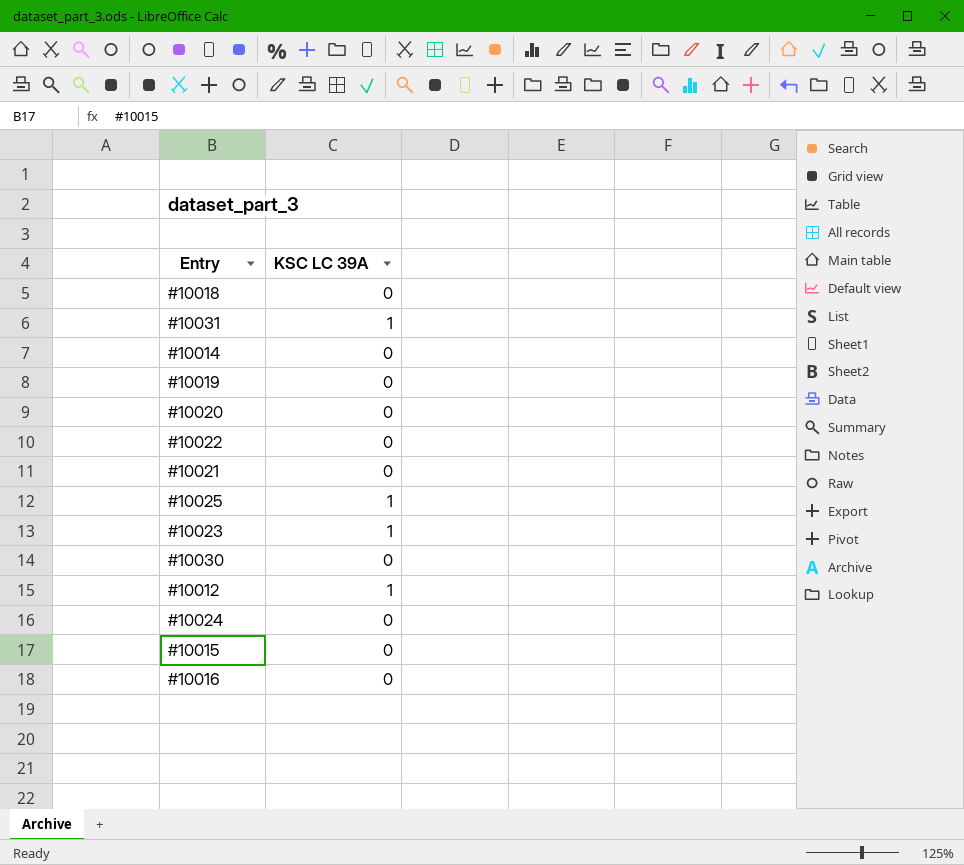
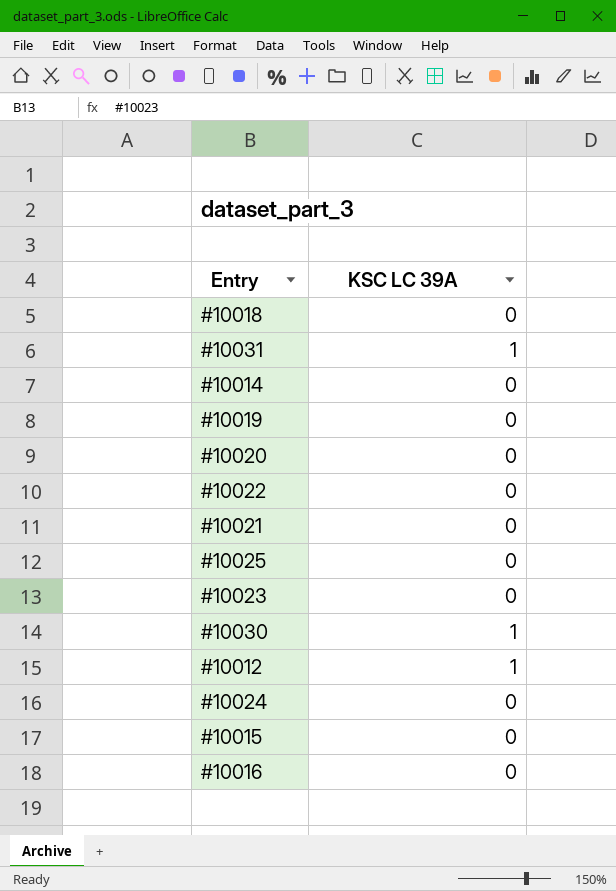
#10025 | KSC LC 39A: 1 -> 0
#10023 | KSC LC 39A: 1 -> 0
#10030 | KSC LC 39A: 0 -> 1

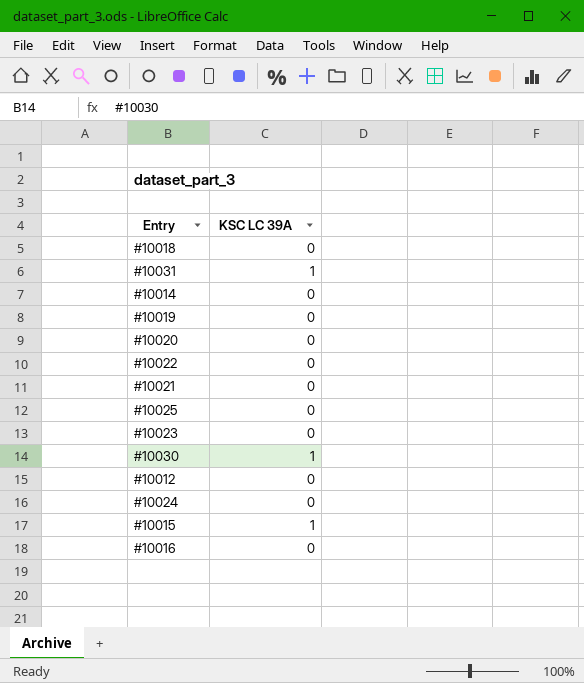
#10012 | KSC LC 39A: 1 -> 0
#10015 | KSC LC 39A: 0 -> 1

